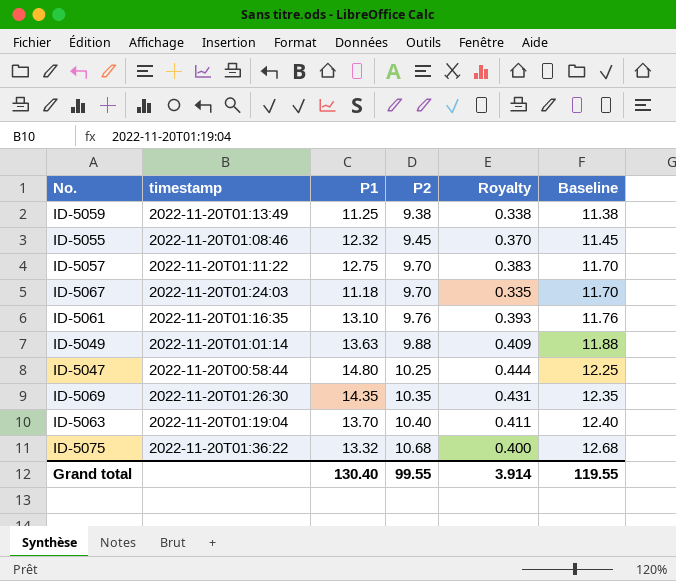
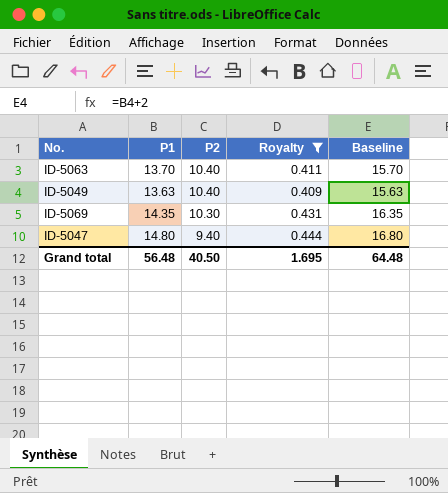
filter: none -> Royalty >= 0.409
row order: P2 ascending -> P2 descending
column timestamp | position: 2 -> none
column Baseline | formula: [P2] + 2 -> [P1] + 2
ID-5049 | P2: 9.88 -> 10.40
ID-5069 | P2: 10.35 -> 10.30
ID-5047 | P2: 10.25 -> 9.40
Grand total | P1: 130.40 -> 56.48
Grand total | P2: 99.55 -> 40.50
Grand total | Royalty: 3.914 -> 1.695
Grand total | Baseline: 119.55 -> 64.48

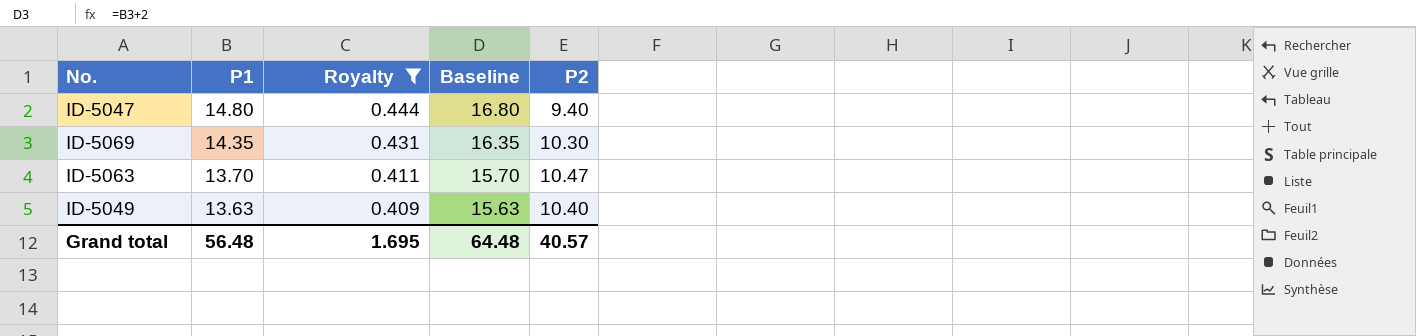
row order: P2 descending -> P1 descending
column P2 | position: 3 -> 5
ID-5063 | P2: 10.40 -> 10.47
Grand total | P2: 40.50 -> 40.57

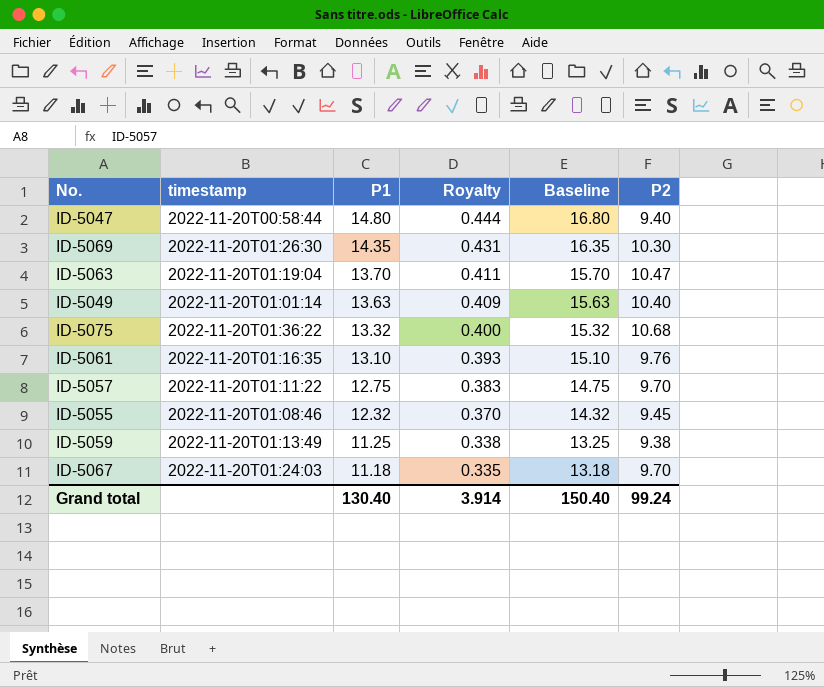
filter: Royalty >= 0.409 -> none
column timestamp | position: none -> 2
Grand total | P1: 56.48 -> 130.40
Grand total | Royalty: 1.695 -> 3.914
Grand total | Baseline: 64.48 -> 150.40
Grand total | P2: 40.57 -> 99.24

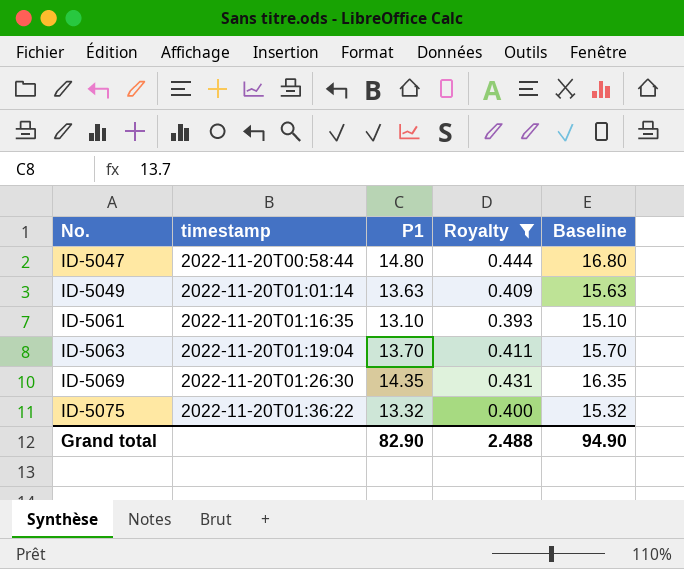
filter: none -> Royalty >= 0.393
row order: P1 descending -> No. ascending
column P2 | position: 6 -> none
Grand total | P1: 130.40 -> 82.90
Grand total | Royalty: 3.914 -> 2.488
Grand total | Baseline: 150.40 -> 94.90

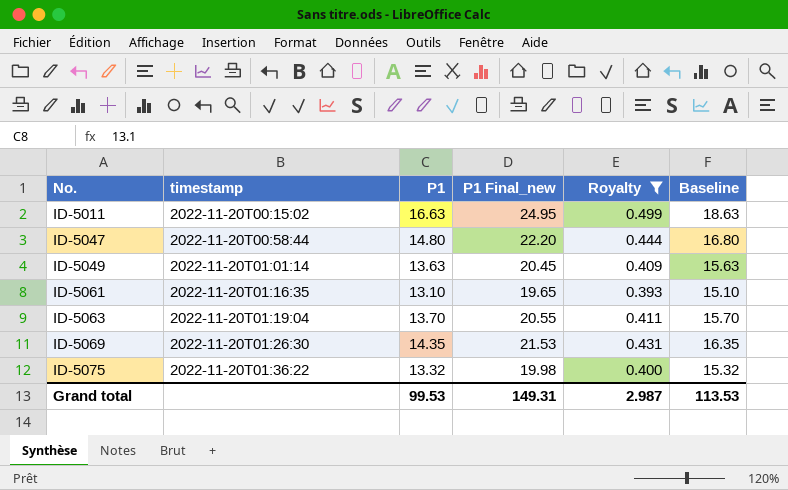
column P1 Final_new | formula: none -> [P1] * 1.5
row ID-5011: none -> 2022-11-20T00:15:02 | 16.63 | 24.95 | 0.499 | 18.63
Grand total | P1: 82.90 -> 99.53
Grand total | Royalty: 2.488 -> 2.987
Grand total | Baseline: 94.90 -> 113.53

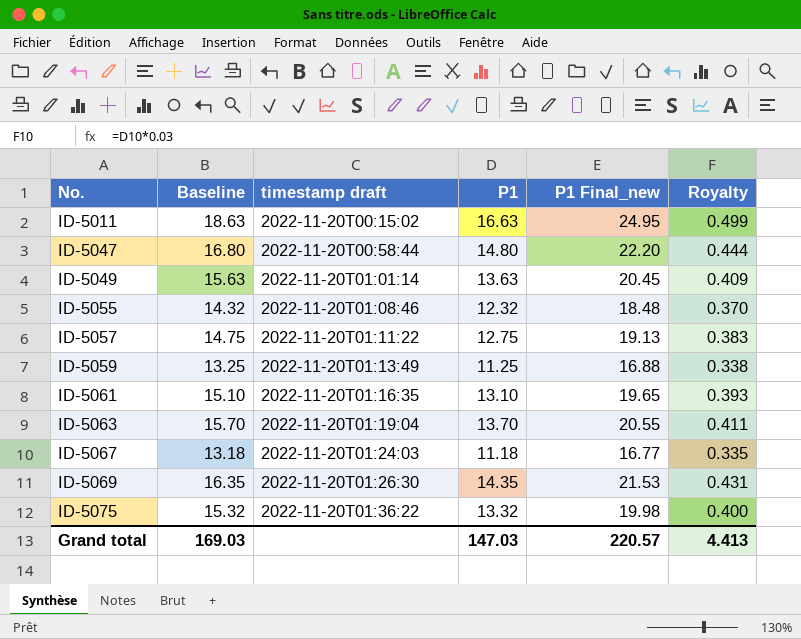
filter: Royalty >= 0.393 -> none
column Baseline | position: 6 -> 2
column name: timestamp -> timestamp draft
Grand total | Baseline: 113.53 -> 169.03
Grand total | P1: 99.53 -> 147.03
Grand total | P1 Final_new: 149.31 -> 220.57
Grand total | Royalty: 2.987 -> 4.413

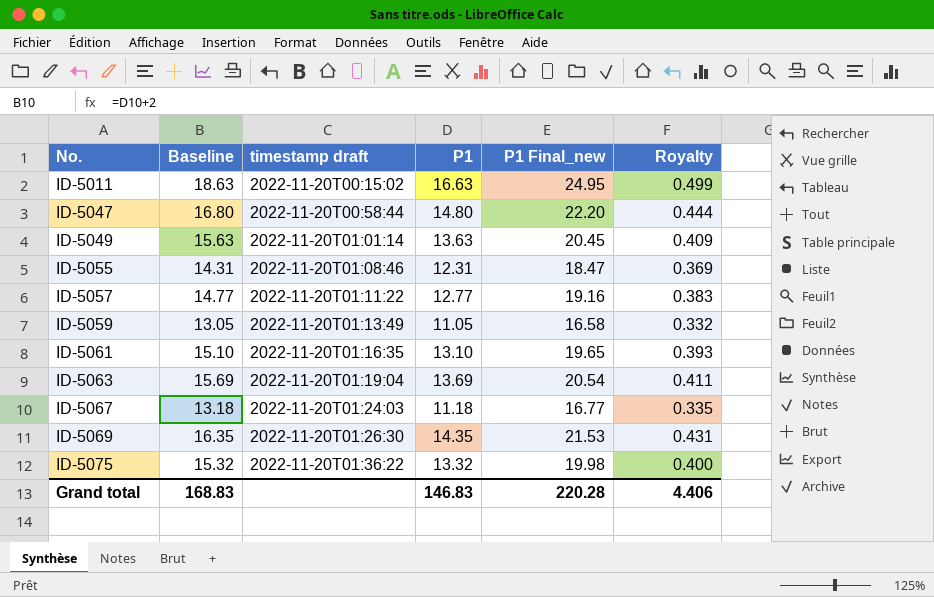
ID-5055 | Baseline: 14.32 -> 14.31
ID-5055 | P1: 12.32 -> 12.31
ID-5055 | P1 Final_new: 18.48 -> 18.47
ID-5055 | Royalty: 0.370 -> 0.369
ID-5057 | Baseline: 14.75 -> 14.77
ID-5057 | P1: 12.75 -> 12.77
ID-5057 | P1 Final_new: 19.13 -> 19.16
ID-5059 | Baseline: 13.25 -> 13.05
ID-5059 | P1: 11.25 -> 11.05
ID-5059 | P1 Final_new: 16.88 -> 16.58
ID-5059 | Royalty: 0.338 -> 0.332
ID-5063 | Baseline: 15.70 -> 15.69
ID-5063 | P1: 13.70 -> 13.69
ID-5063 | P1 Final_new: 20.55 -> 20.54
Grand total | Baseline: 169.03 -> 168.83
Grand total | P1: 147.03 -> 146.83
Grand total | P1 Final_new: 220.57 -> 220.28
Grand total | Royalty: 4.413 -> 4.406

